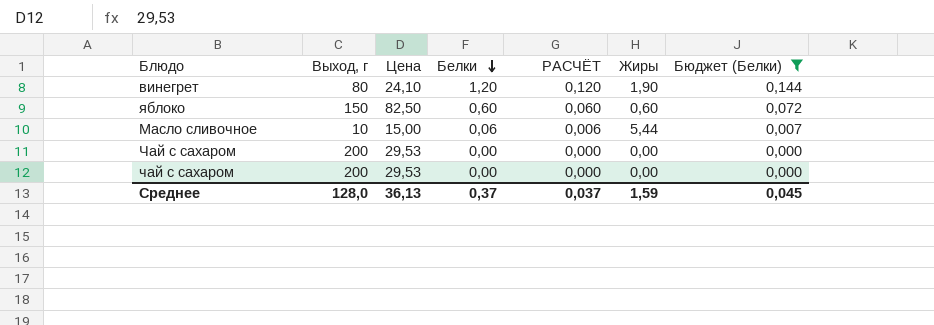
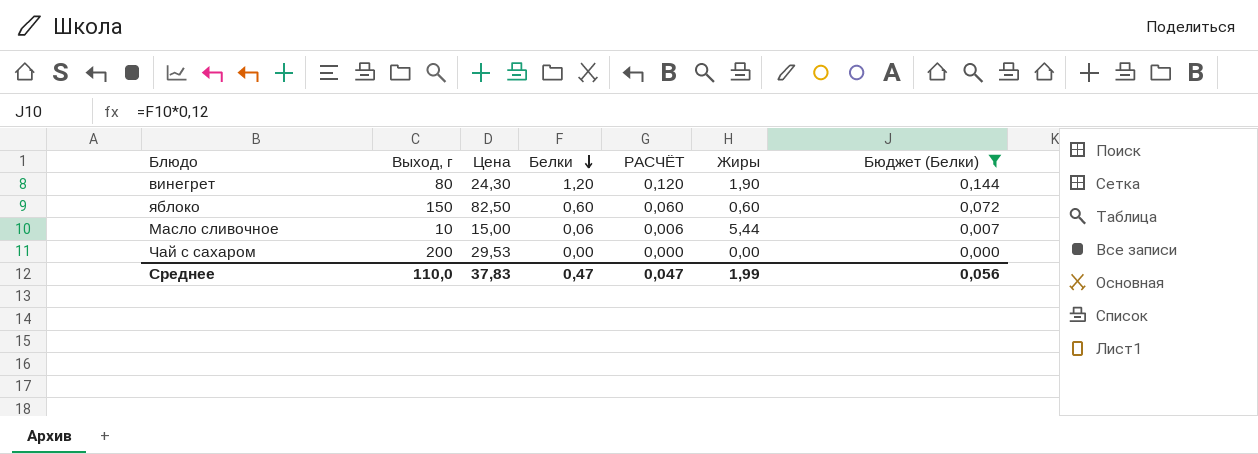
row чай с сахаром: 200 | 29,53 | 0,00 | 0,000 | 0,00 | 0,000 -> none
винегрет | Цена: 24,10 -> 24,30
Среднее | Выход, г: 128,0 -> 110,0
Среднее | Цена: 36,13 -> 37,83
Среднее | Белки: 0,37 -> 0,47
Среднее | РАСЧЁТ: 0,037 -> 0,047
Среднее | Жиры: 1,59 -> 1,99
Среднее | Бюджет (Белки): 0,045 -> 0,056

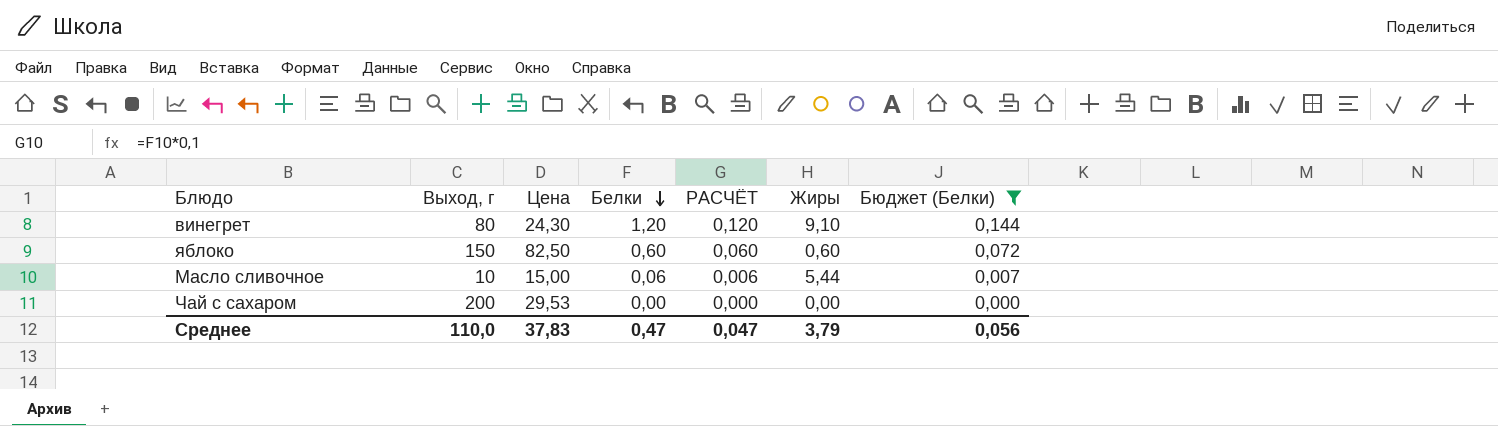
винегрет | Жиры: 1,90 -> 9,10
Среднее | Жиры: 1,99 -> 3,79

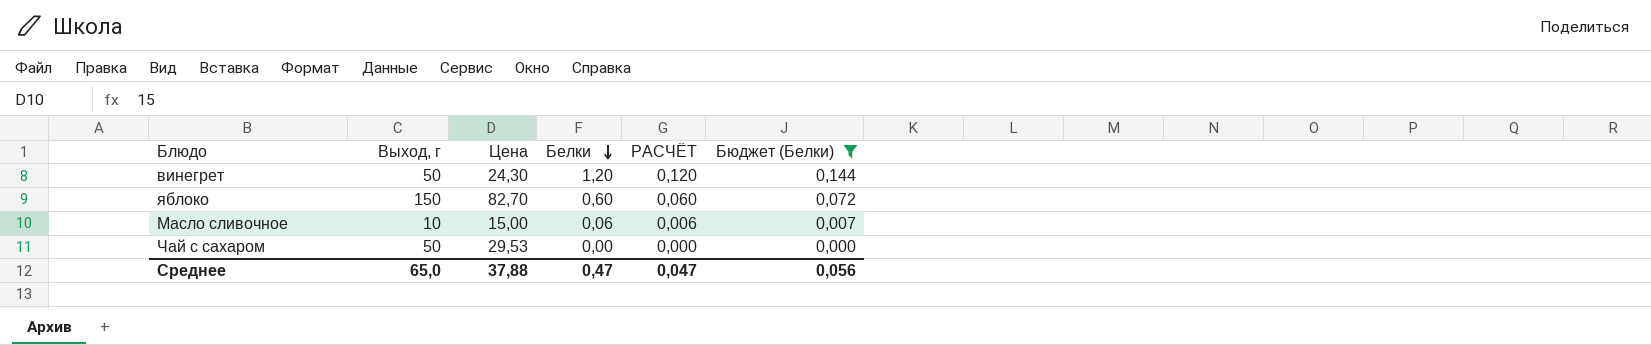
column Жиры | position: 6 -> none
винегрет | Выход, г: 80 -> 50
яблоко | Цена: 82,50 -> 82,70
Чай с сахаром | Выход, г: 200 -> 50
Среднее | Выход, г: 110,0 -> 65,0
Среднее | Цена: 37,83 -> 37,88

